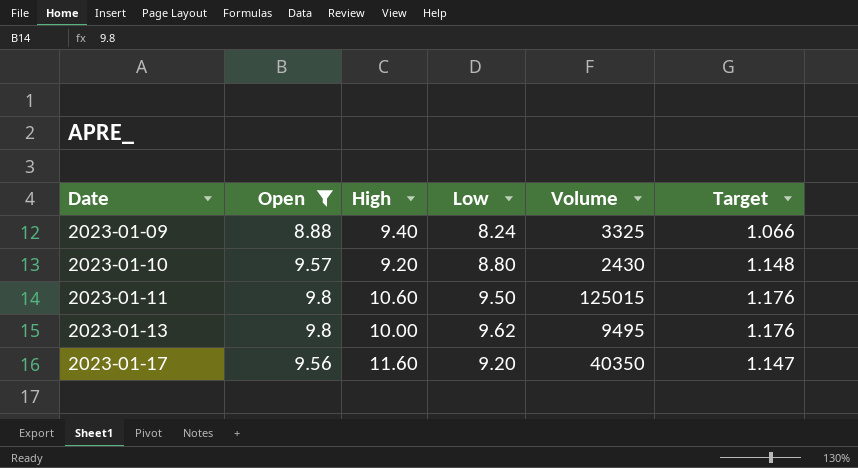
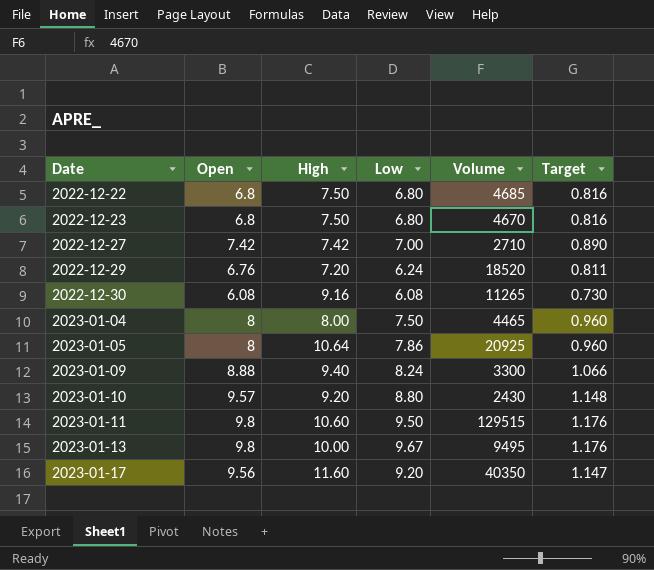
filter: Open >= 8.88 -> none
2023-01-09 | Volume: 3325 -> 3300
2023-01-11 | Volume: 125015 -> 129515
2023-01-13 | Low: 9.62 -> 9.67

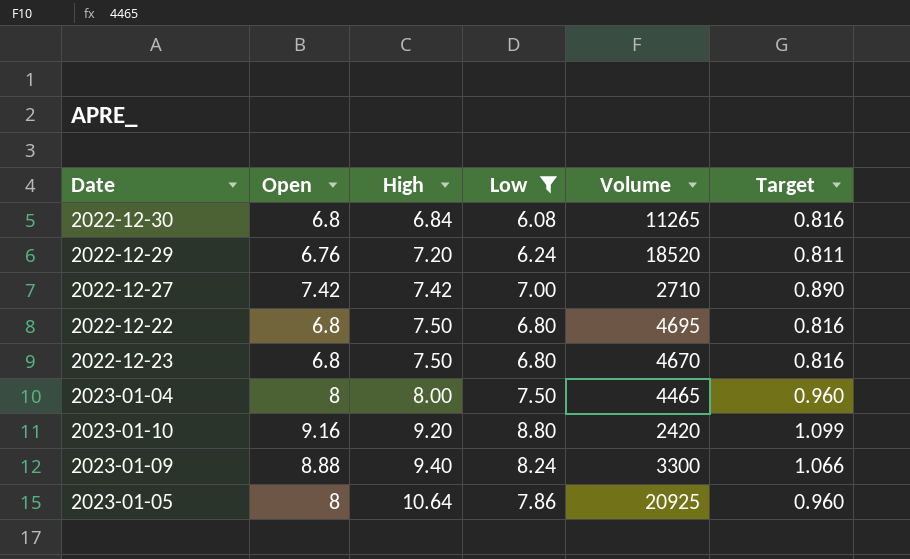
filter: none -> Low <= 8.80
row order: Date ascending -> High ascending
2022-12-30 | Open: 6.08 -> 6.8
2022-12-30 | High: 9.16 -> 6.84
2022-12-30 | Target: 0.730 -> 0.816
2022-12-22 | Volume: 4685 -> 4695
2023-01-10 | Open: 9.57 -> 9.16
2023-01-10 | Volume: 2430 -> 2420
2023-01-10 | Target: 1.148 -> 1.099

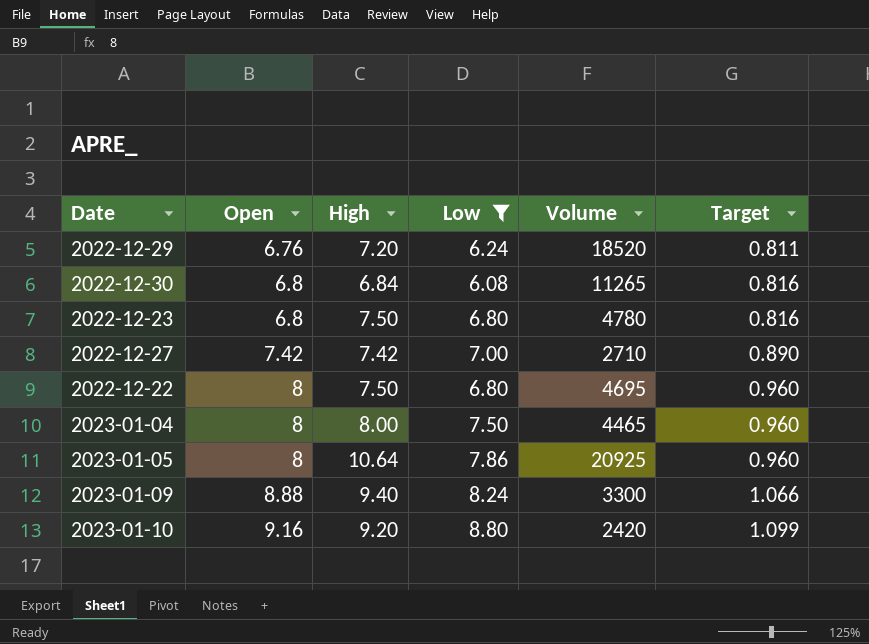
row order: High ascending -> Open ascending
2022-12-23 | Volume: 4670 -> 4780
2022-12-22 | Open: 6.8 -> 8
2022-12-22 | Target: 0.816 -> 0.960

